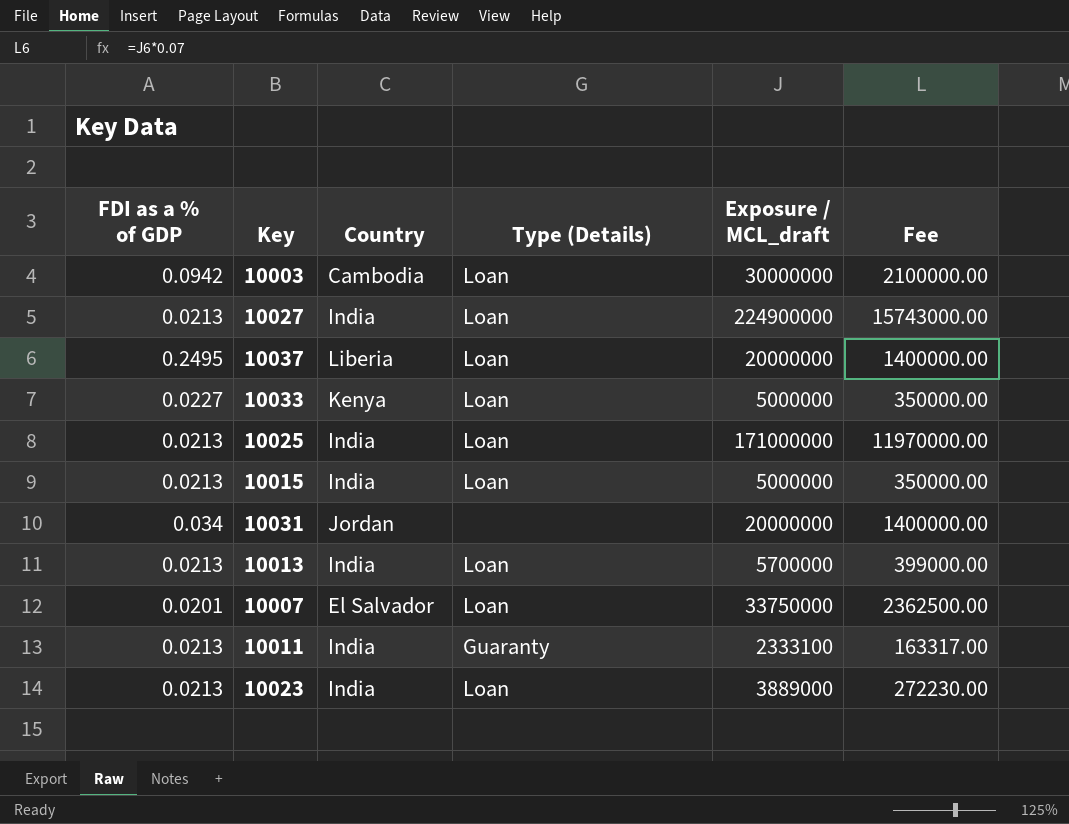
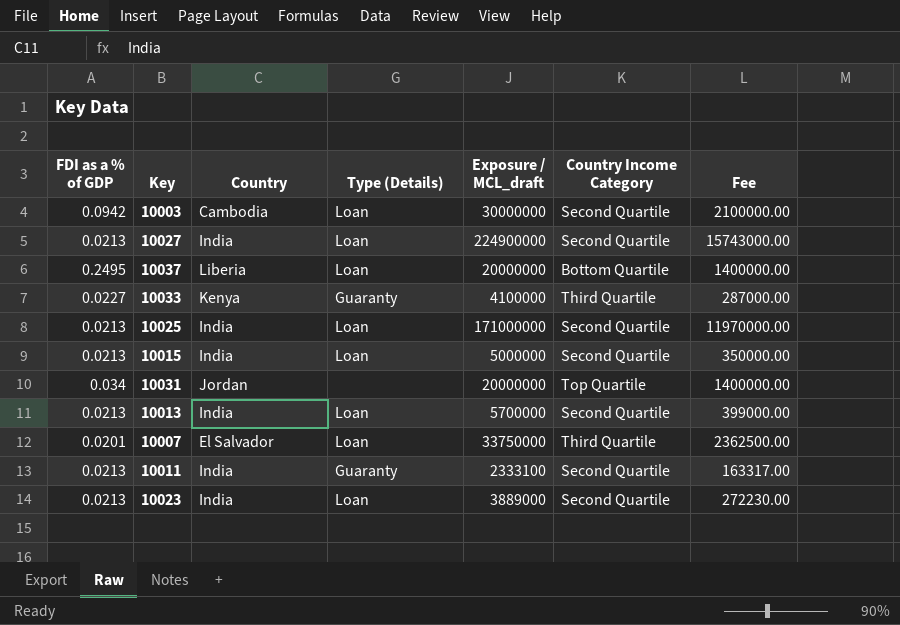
column Country Income Category | position: none -> 6
10033 | Type (Details): Loan -> Guaranty
10033 | Exposure / MCL_draft: 5000000 -> 4100000
10033 | Fee: 350000.00 -> 287000.00

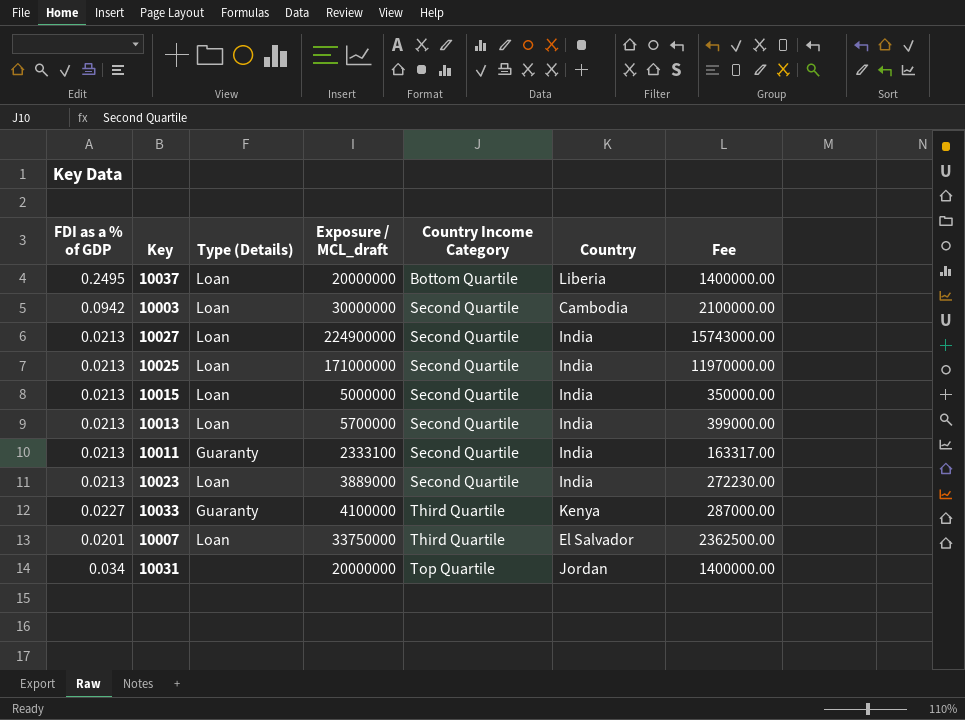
row order: none -> Country Income Category ascending
column Country | position: 3 -> 6

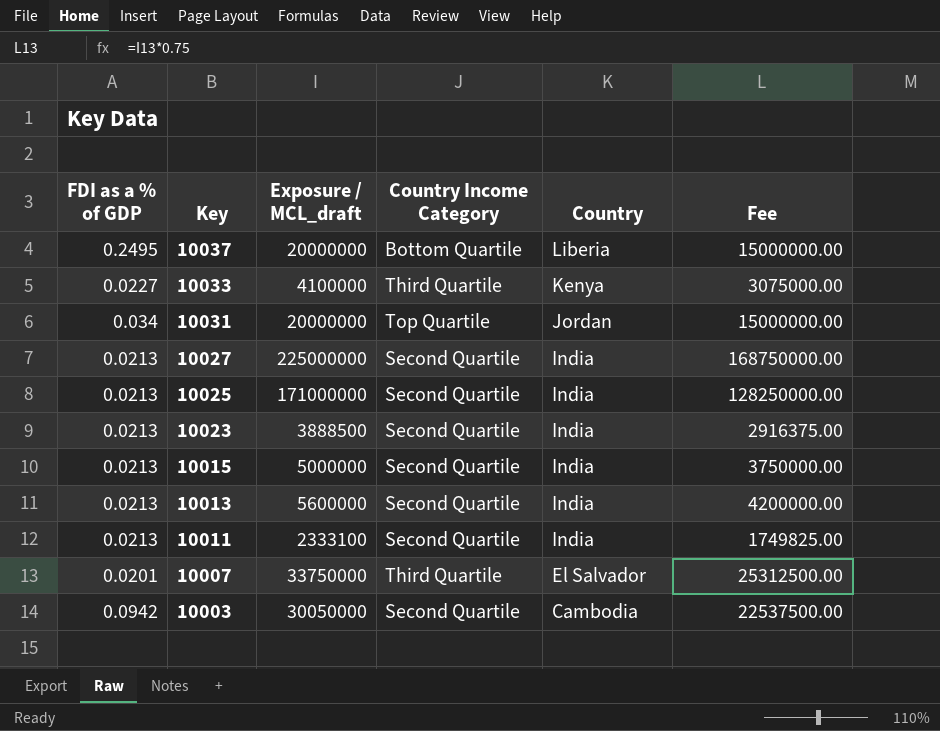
row order: Country Income Category ascending -> Key descending
column Type (Details) | position: 3 -> none
column Fee | formula: [Exposure / MCL_draft] * 0.07 -> [Exposure / MCL_draft] * 0.75
10027 | Exposure / MCL_draft: 224900000 -> 225000000
10023 | Exposure / MCL_draft: 3889000 -> 3888500
10013 | Exposure / MCL_draft: 5700000 -> 5600000
10003 | Exposure / MCL_draft: 30000000 -> 30050000

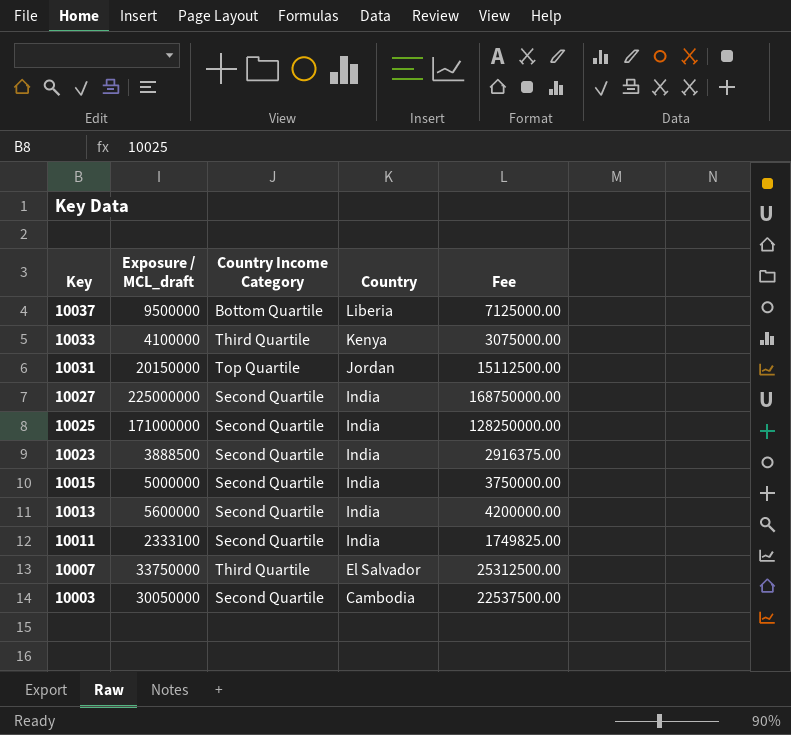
column FDI as a % of GDP | position: 1 -> none
10037 | Exposure / MCL_draft: 20000000 -> 9500000
10037 | Fee: 15000000.00 -> 7125000.00
10031 | Exposure / MCL_draft: 20000000 -> 20150000
10031 | Fee: 15000000.00 -> 15112500.00

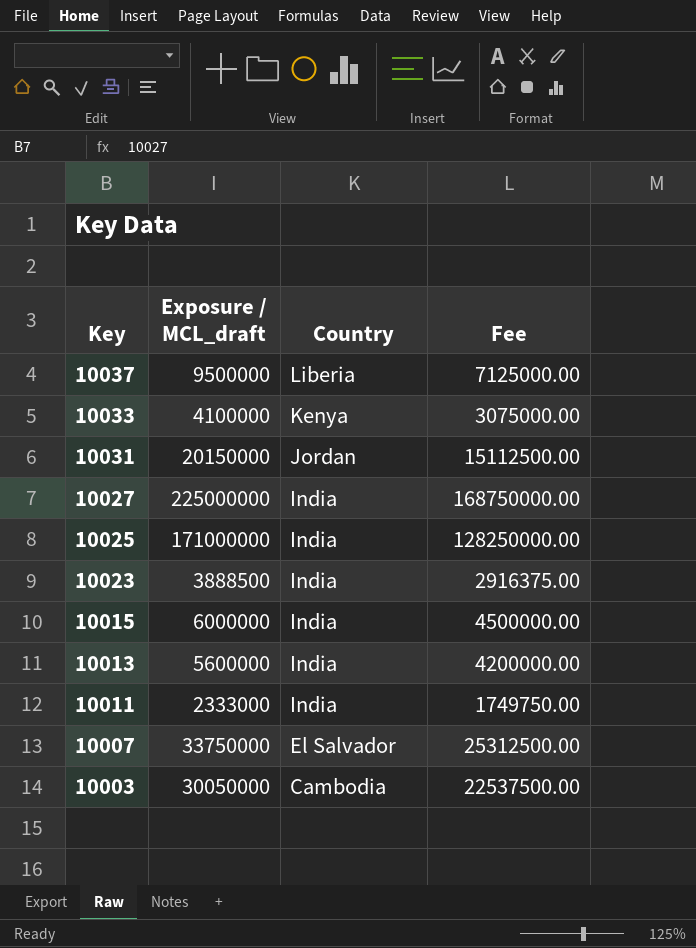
column Country Income Category | position: 3 -> none
10015 | Exposure / MCL_draft: 5000000 -> 6000000
10015 | Fee: 3750000.00 -> 4500000.00
10011 | Exposure / MCL_draft: 2333100 -> 2333000
10011 | Fee: 1749825.00 -> 1749750.00

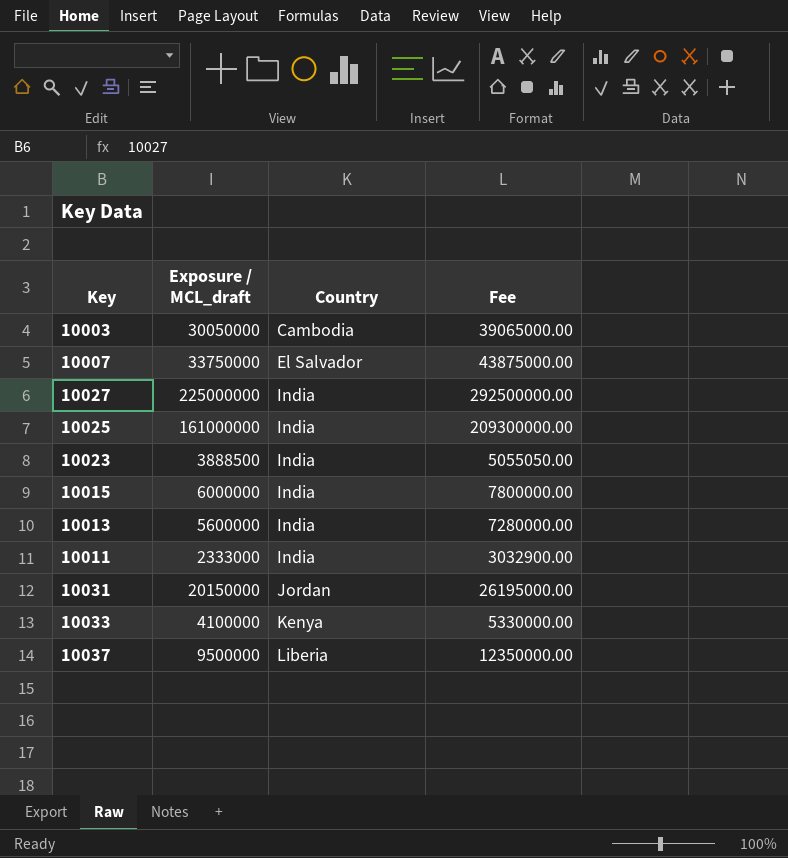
row order: Key descending -> Country ascending
column Fee | formula: [Exposure / MCL_draft] * 0.75 -> [Exposure / MCL_draft] * 1.3
10025 | Exposure / MCL_draft: 171000000 -> 161000000

